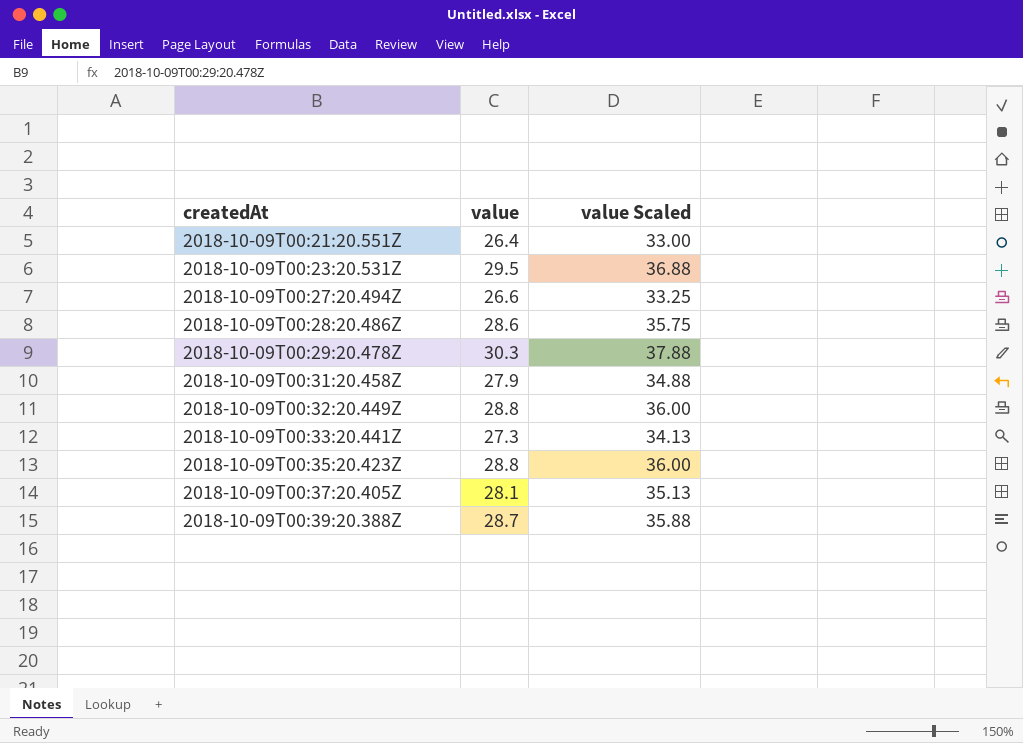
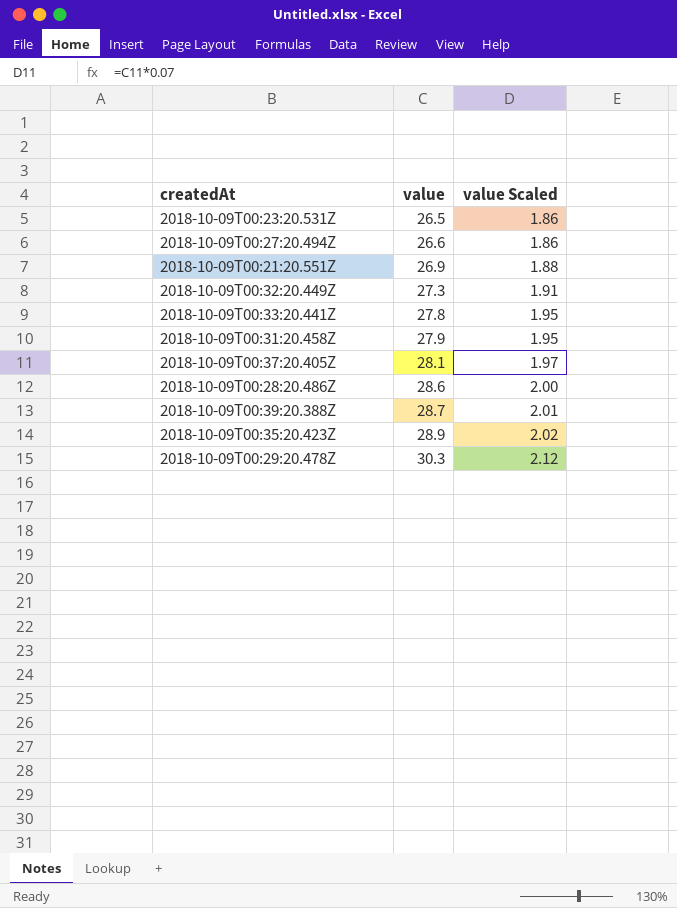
row order: createdAt ascending -> value ascending
column value Scaled | formula: [value] * 1.25 -> [value] * 0.07
2018-10-09T00:23:20.531Z | value: 29.5 -> 26.5
2018-10-09T00:21:20.551Z | value: 26.4 -> 26.9
2018-10-09T00:32:20.449Z | value: 28.8 -> 27.3
2018-10-09T00:33:20.441Z | value: 27.3 -> 27.8
2018-10-09T00:35:20.423Z | value: 28.8 -> 28.9

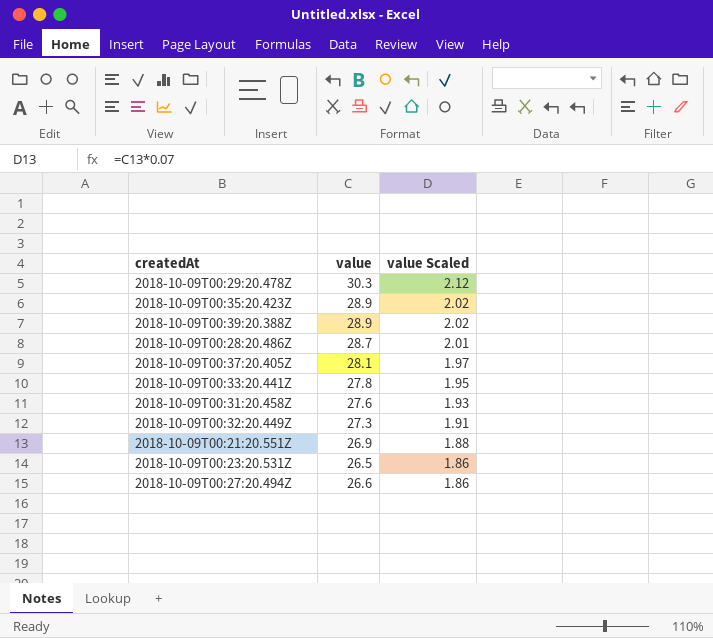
row order: value ascending -> value Scaled descending
2018-10-09T00:39:20.388Z | value: 28.7 -> 28.9
2018-10-09T00:39:20.388Z | value Scaled: 2.01 -> 2.02
2018-10-09T00:28:20.486Z | value: 28.6 -> 28.7
2018-10-09T00:28:20.486Z | value Scaled: 2.00 -> 2.01
2018-10-09T00:31:20.458Z | value: 27.9 -> 27.6
2018-10-09T00:31:20.458Z | value Scaled: 1.95 -> 1.93

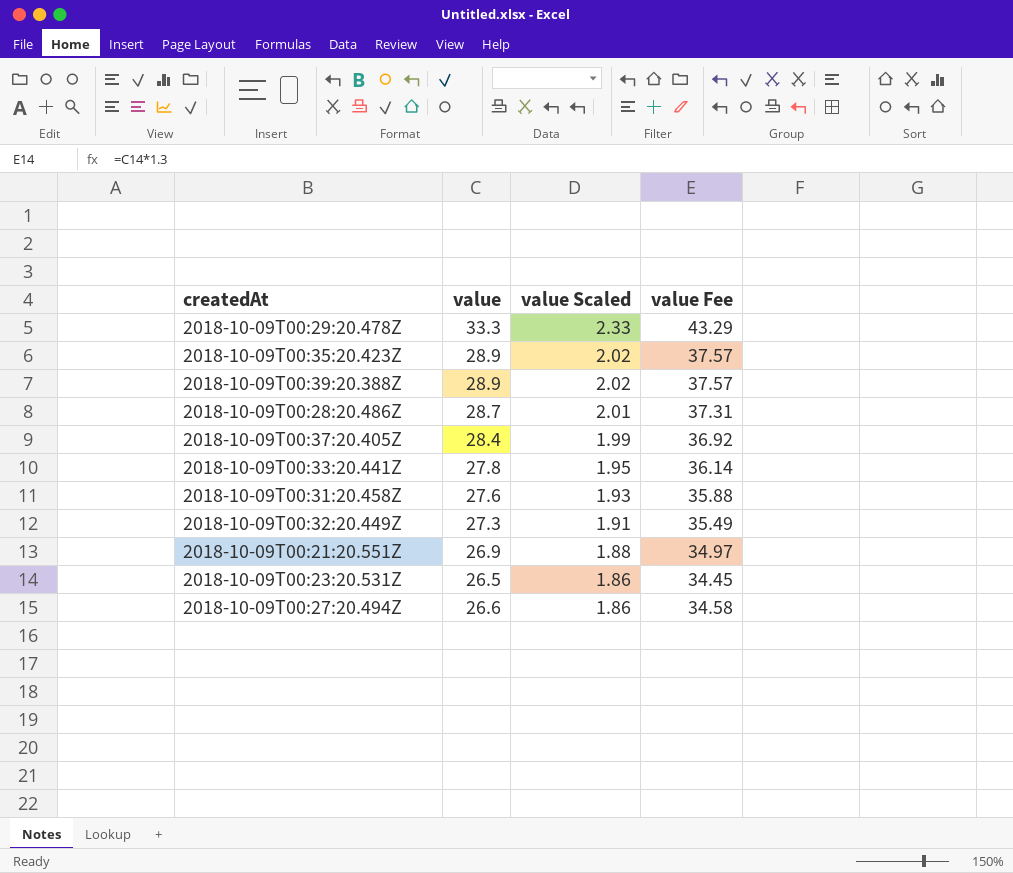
column value Fee | formula: none -> [value] * 1.3
2018-10-09T00:29:20.478Z | value: 30.3 -> 33.3
2018-10-09T00:29:20.478Z | value Scaled: 2.12 -> 2.33
2018-10-09T00:37:20.405Z | value: 28.1 -> 28.4
2018-10-09T00:37:20.405Z | value Scaled: 1.97 -> 1.99

